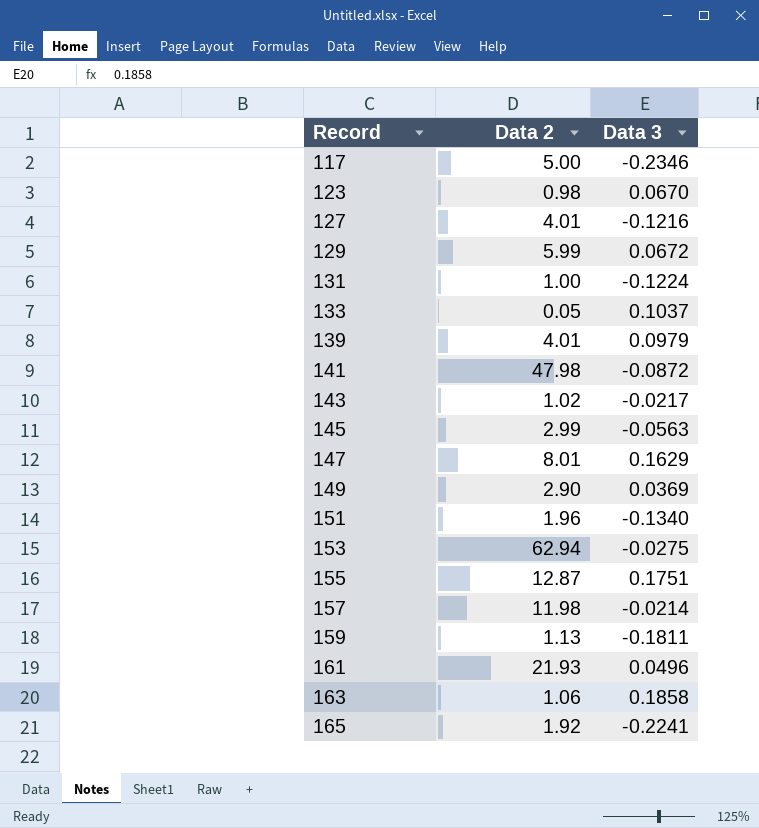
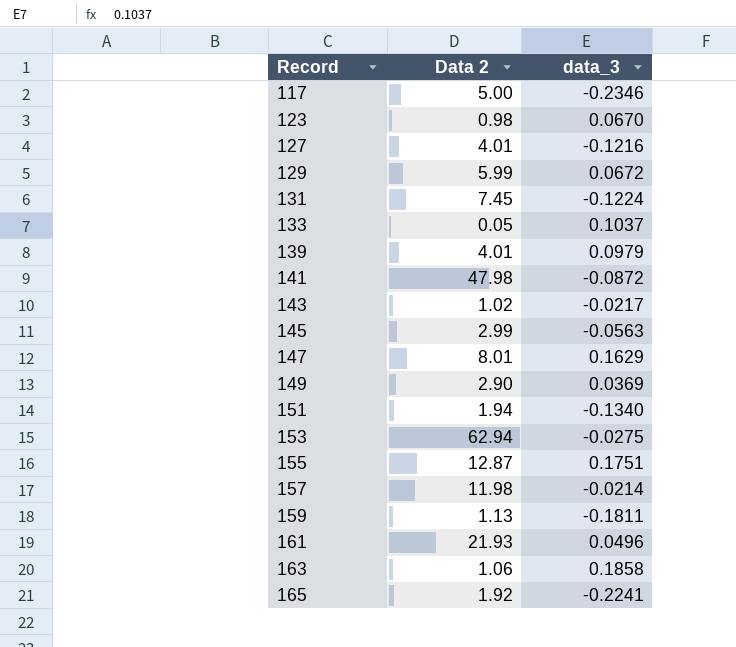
column name: Data 3 -> data_3
131 | Data 2: 1.00 -> 7.45
151 | Data 2: 1.96 -> 1.94

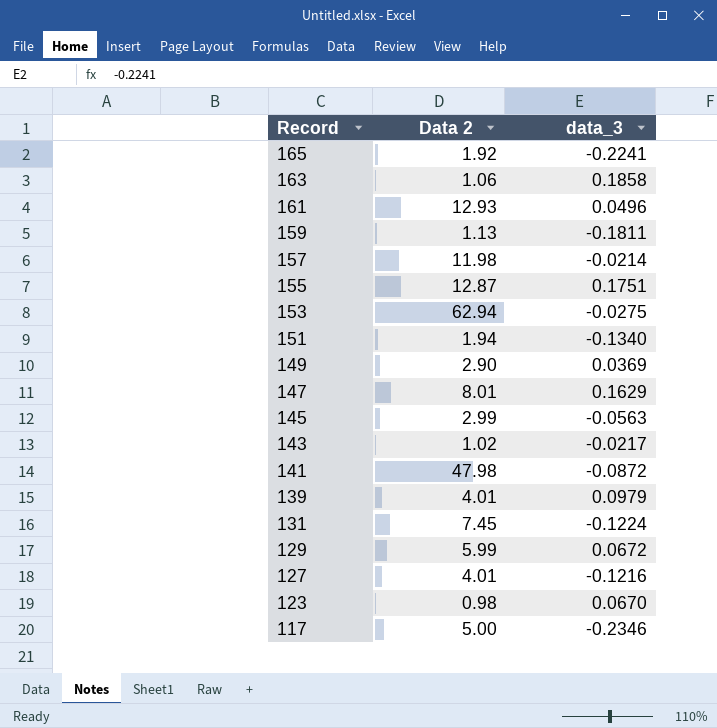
row order: Record ascending -> Record descending
row 133: 0.05 | 0.1037 -> none
161 | Data 2: 21.93 -> 12.93

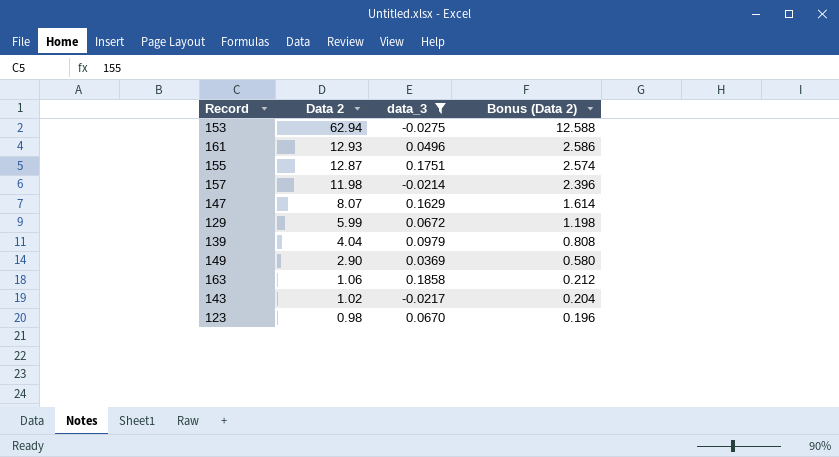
filter: none -> data_3 >= -0.0275
row order: Record descending -> Data 2 descending
column Bonus (Data 2) | formula: none -> [Data 2] * 0.2
147 | Data 2: 8.01 -> 8.07
139 | Data 2: 4.01 -> 4.04

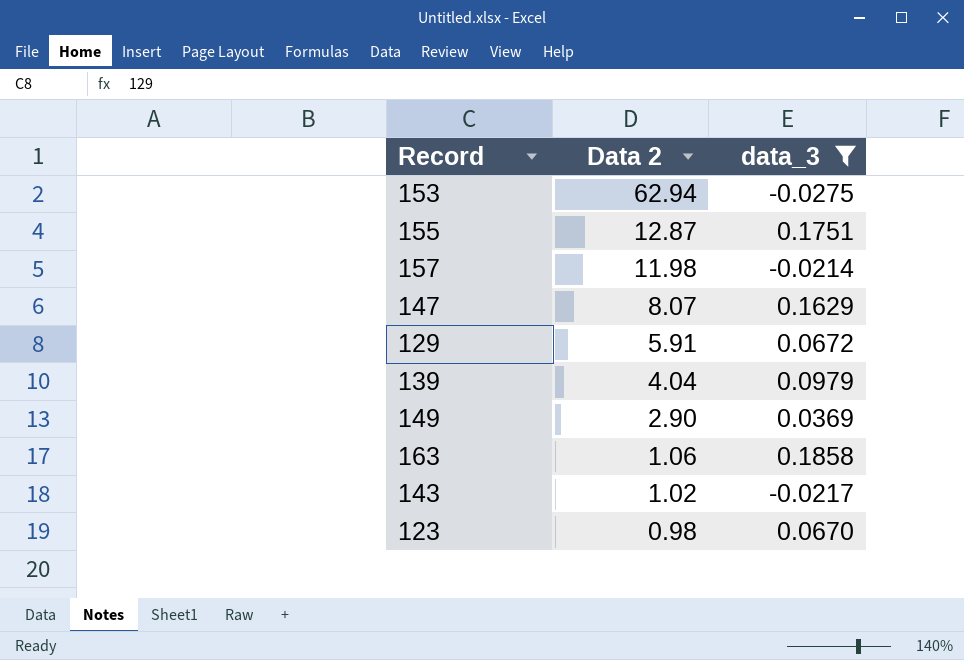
column Bonus (Data 2) | formula: [Data 2] * 0.2 -> none
row 161: 12.93 | 0.0496 | 2.586 -> none
129 | Data 2: 5.99 -> 5.91

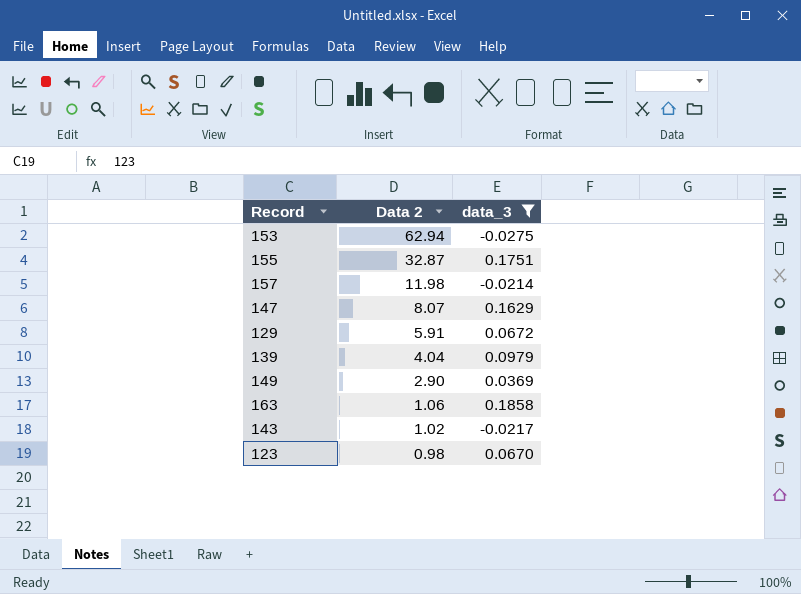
155 | Data 2: 12.87 -> 32.87

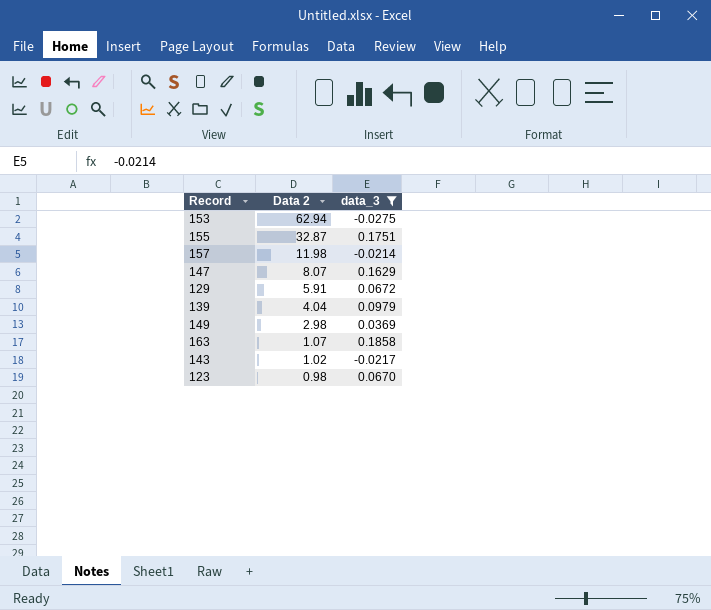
149 | Data 2: 2.90 -> 2.98
163 | Data 2: 1.06 -> 1.07

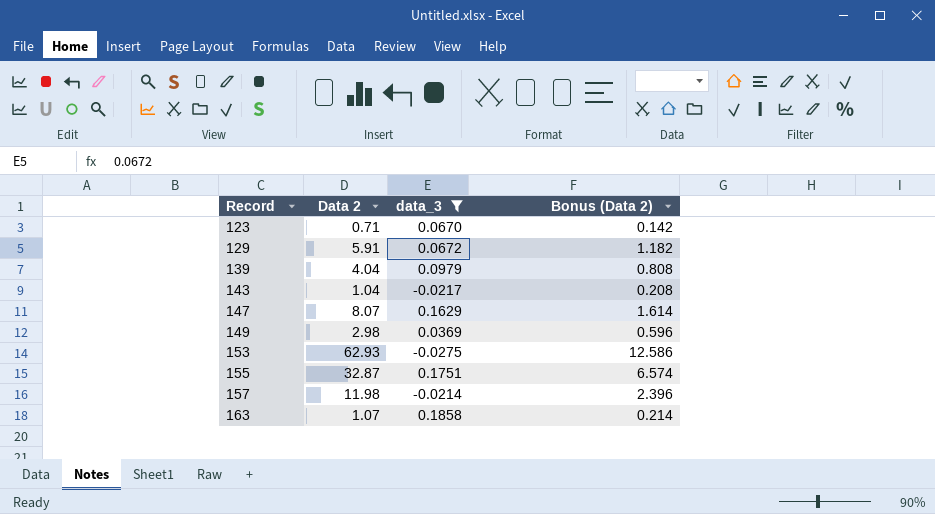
row order: Data 2 descending -> Record ascending
column Bonus (Data 2) | formula: none -> [Data 2] * 0.2
123 | Data 2: 0.98 -> 0.71
143 | Data 2: 1.02 -> 1.04
153 | Data 2: 62.94 -> 62.93

